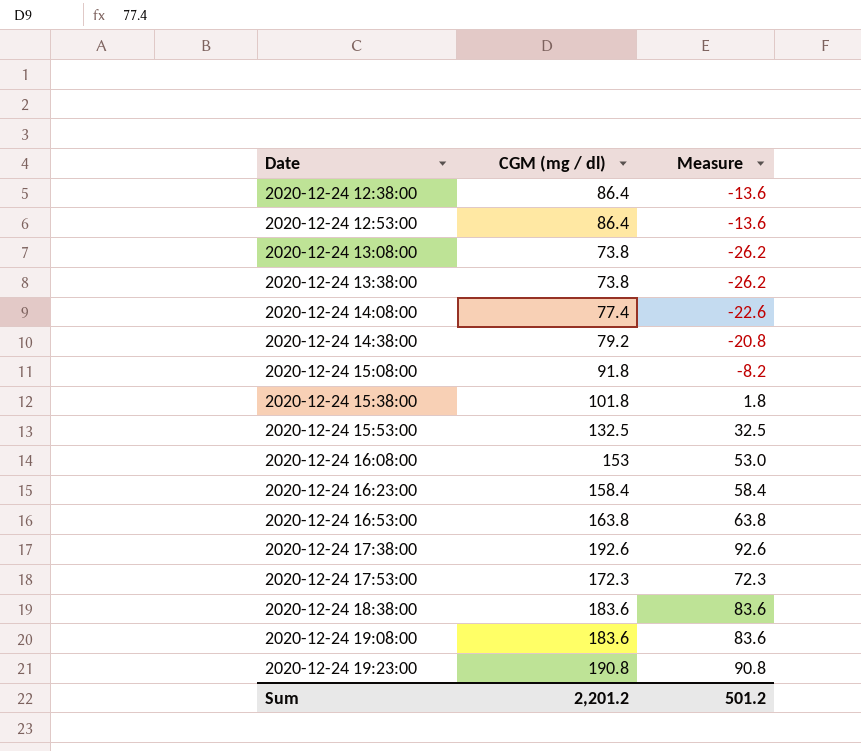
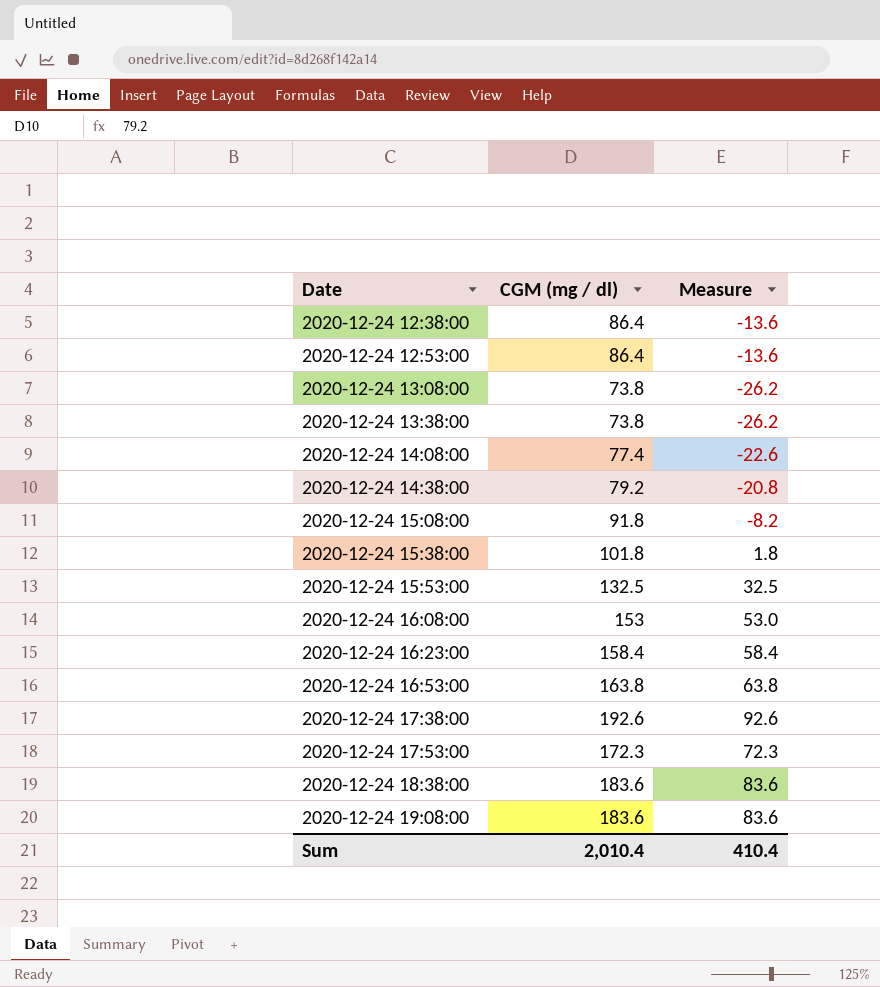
row 2020-12-24 19:23:00: 190.8 | 90.8 -> none
Sum | CGM (mg / dl): 2,201.2 -> 2,010.4
Sum | Measure: 501.2 -> 410.4

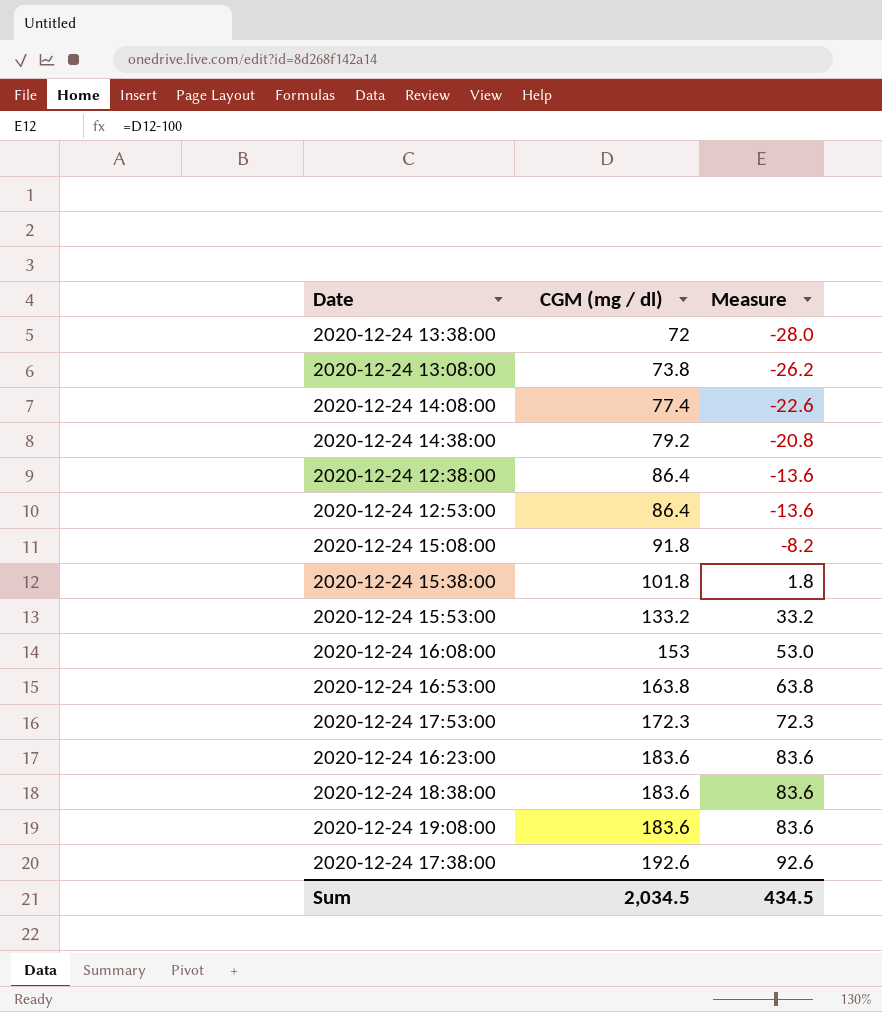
row order: Date ascending -> CGM (mg / dl) ascending
2020-12-24 13:38:00 | CGM (mg / dl): 73.8 -> 72
2020-12-24 13:38:00 | Measure: -26.2 -> -28.0
2020-12-24 15:53:00 | CGM (mg / dl): 132.5 -> 133.2
2020-12-24 15:53:00 | Measure: 32.5 -> 33.2
2020-12-24 16:23:00 | CGM (mg / dl): 158.4 -> 183.6
2020-12-24 16:23:00 | Measure: 58.4 -> 83.6
Sum | CGM (mg / dl): 2,010.4 -> 2,034.5
Sum | Measure: 410.4 -> 434.5

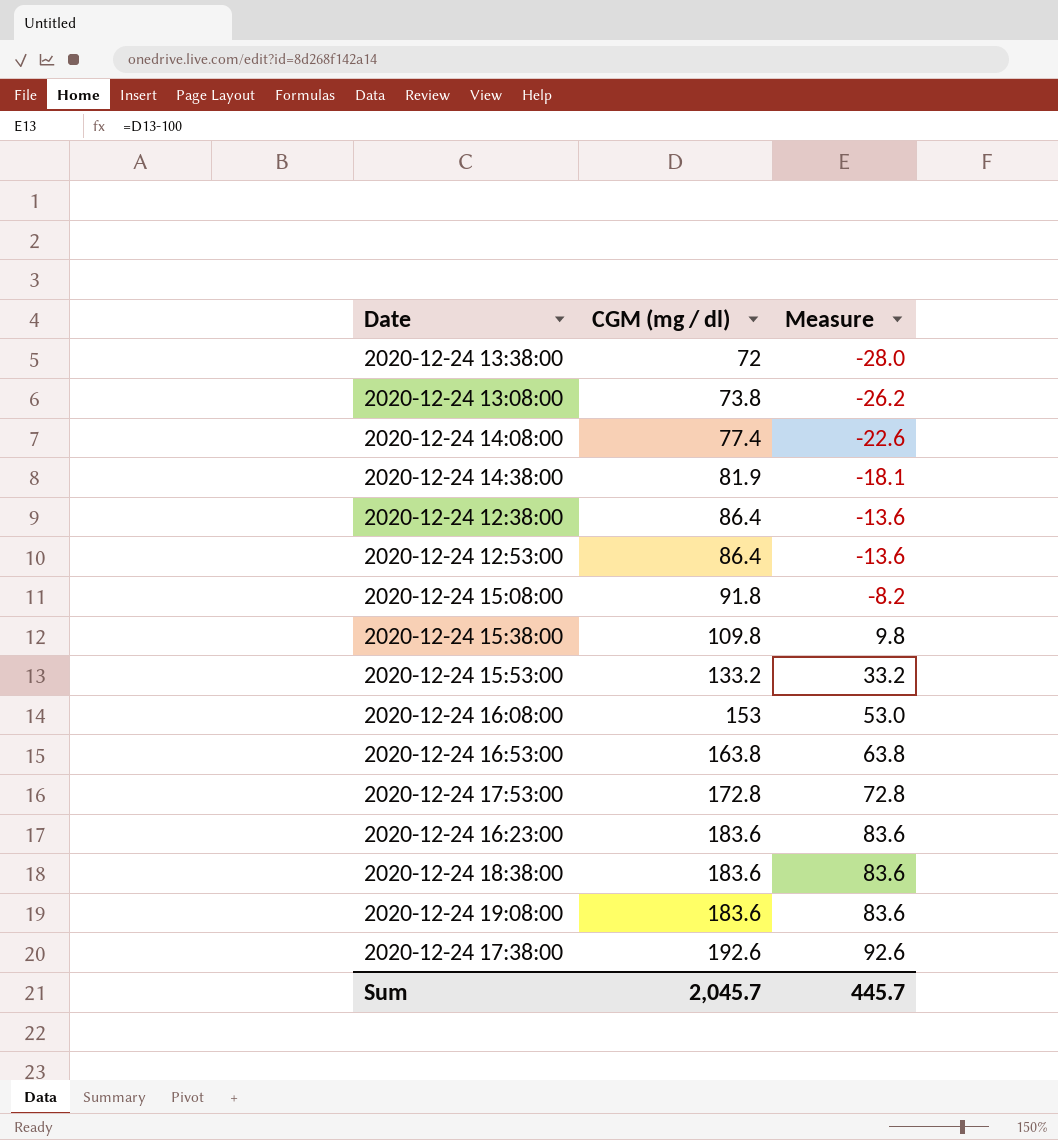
2020-12-24 14:38:00 | CGM (mg / dl): 79.2 -> 81.9
2020-12-24 14:38:00 | Measure: -20.8 -> -18.1
2020-12-24 15:38:00 | CGM (mg / dl): 101.8 -> 109.8
2020-12-24 15:38:00 | Measure: 1.8 -> 9.8
2020-12-24 17:53:00 | CGM (mg / dl): 172.3 -> 172.8
2020-12-24 17:53:00 | Measure: 72.3 -> 72.8
Sum | CGM (mg / dl): 2,034.5 -> 2,045.7
Sum | Measure: 434.5 -> 445.7

